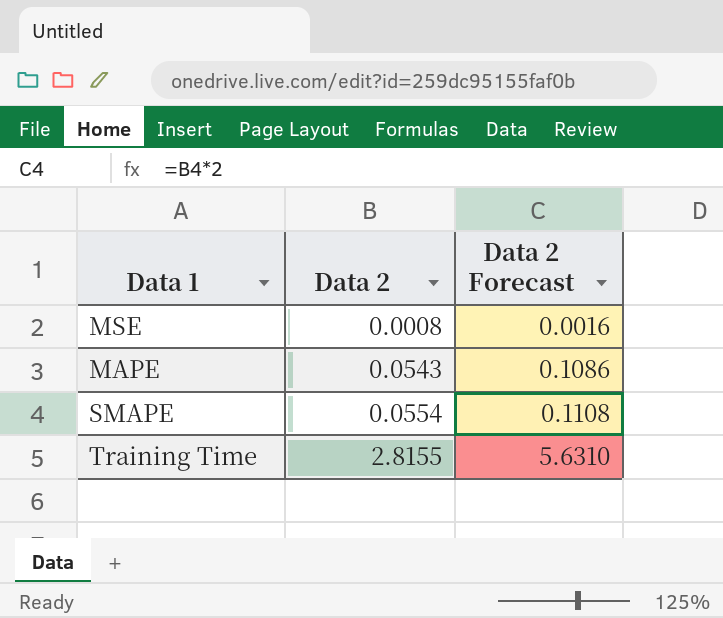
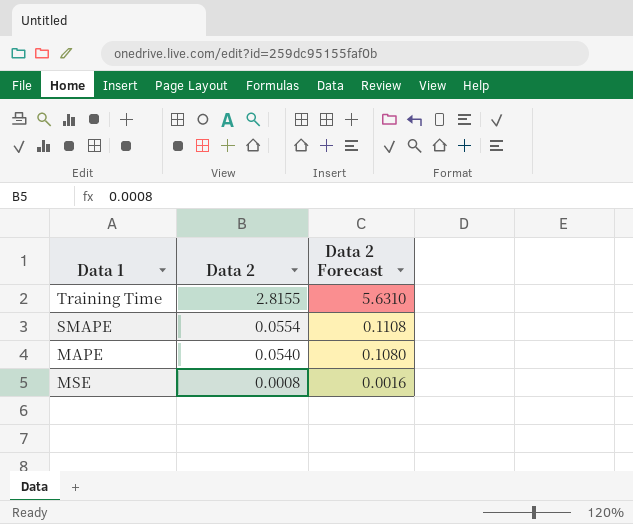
row order: Data 2 ascending -> Data 2 descending
MAPE | Data 2: 0.0543 -> 0.0540
MAPE | Data 2 Forecast: 0.1086 -> 0.1080

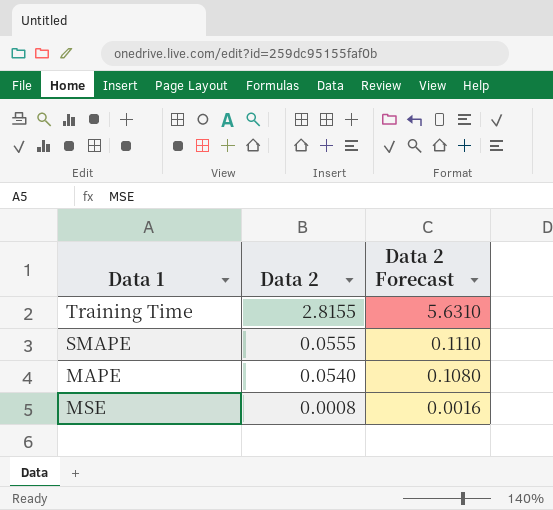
SMAPE | Data 2: 0.0554 -> 0.0555
SMAPE | Data 2 Forecast: 0.1108 -> 0.1110

